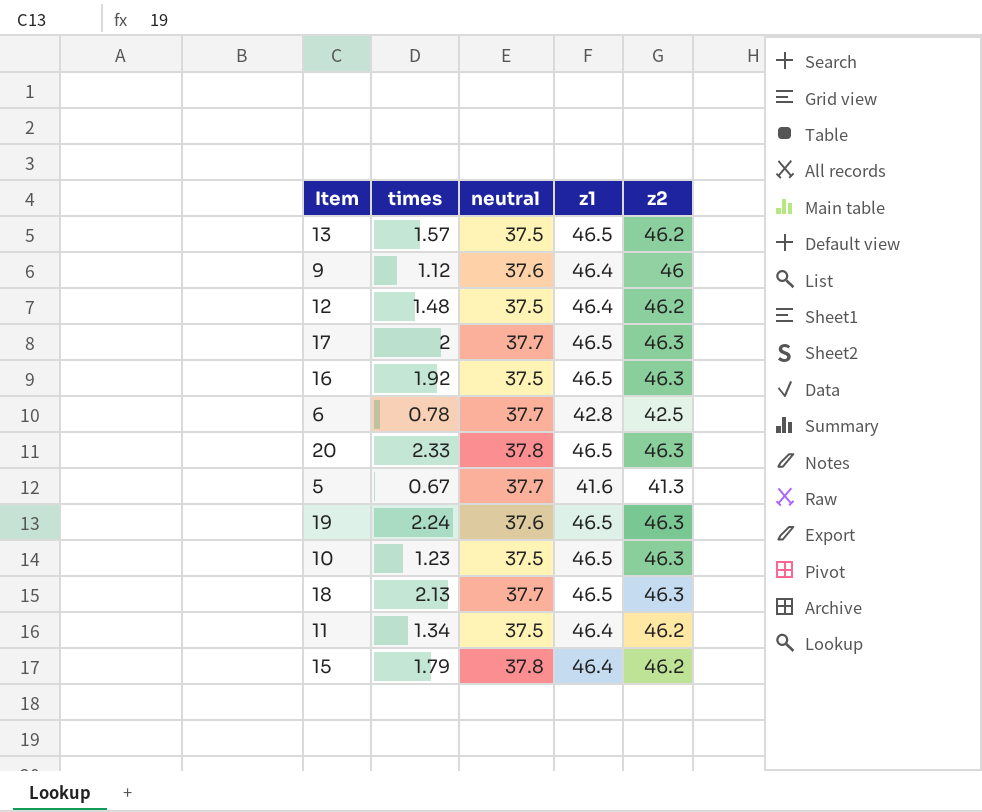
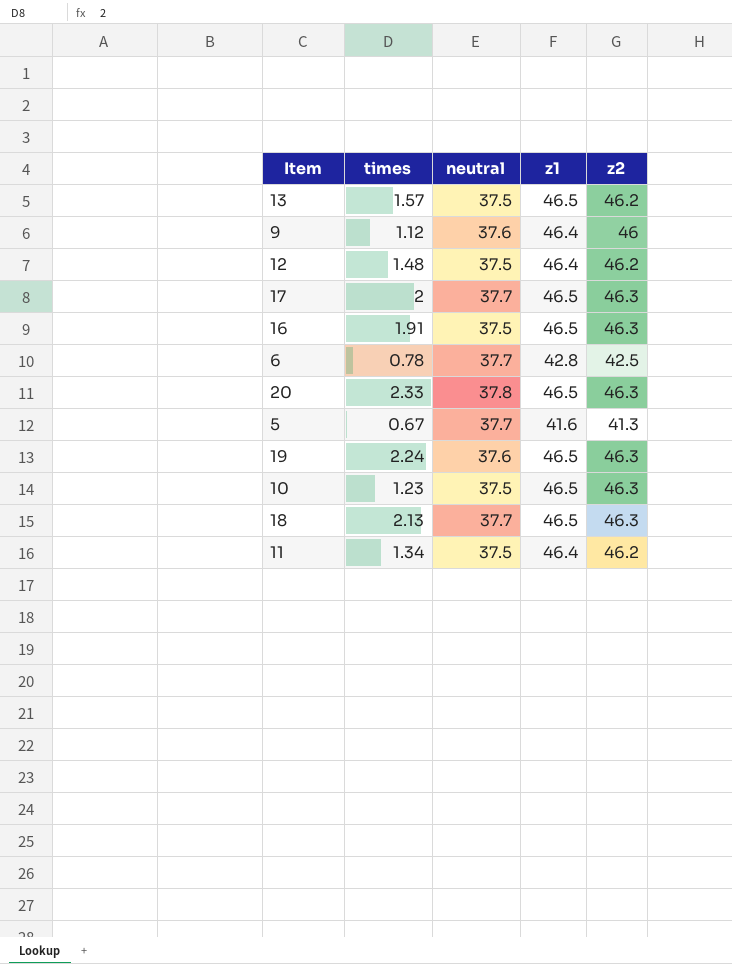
row 15: 1.79 | 37.8 | 46.4 | 46.2 -> none
16 | times: 1.92 -> 1.91

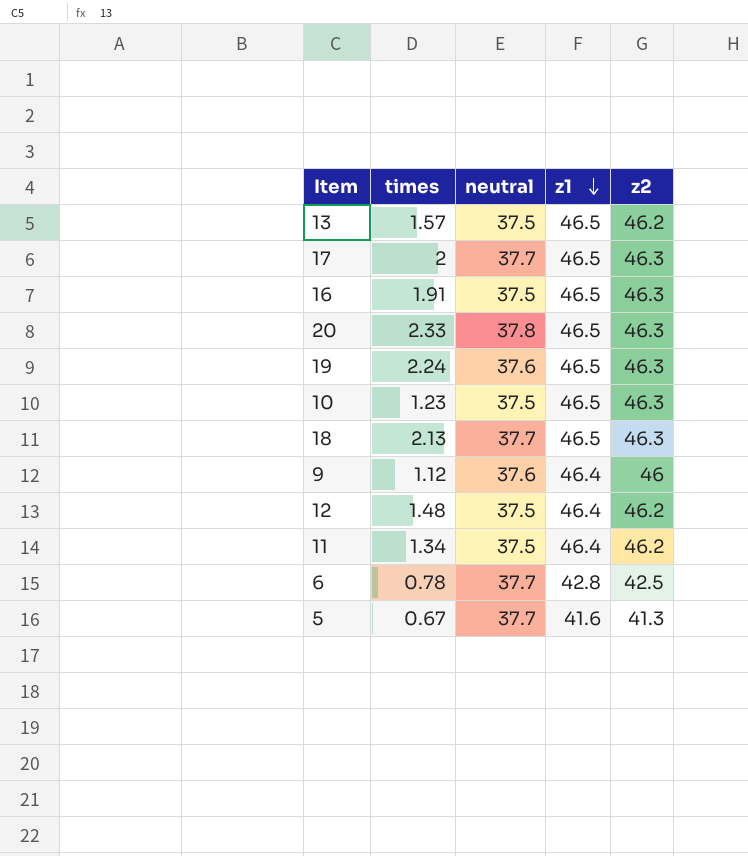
row order: none -> z1 descending

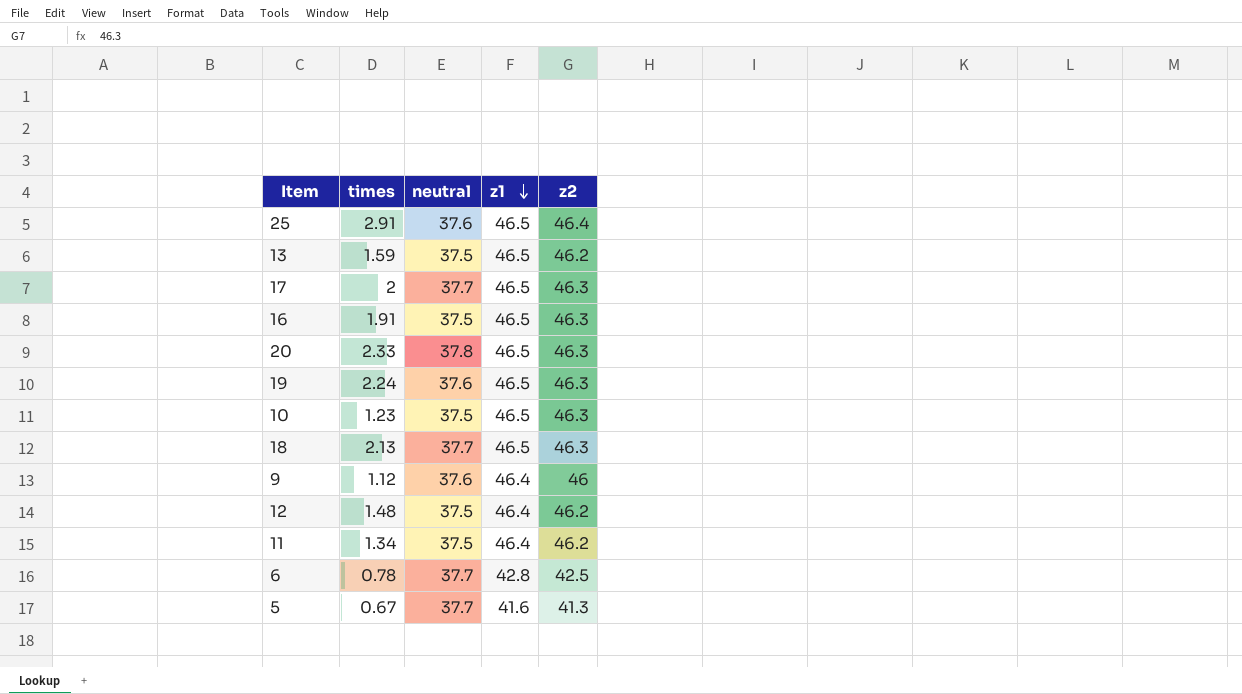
row 25: none -> 2.91 | 37.6 | 46.5 | 46.4
13 | times: 1.57 -> 1.59

